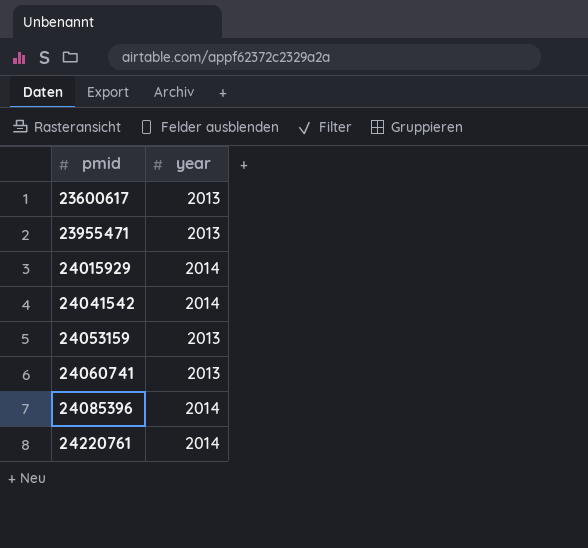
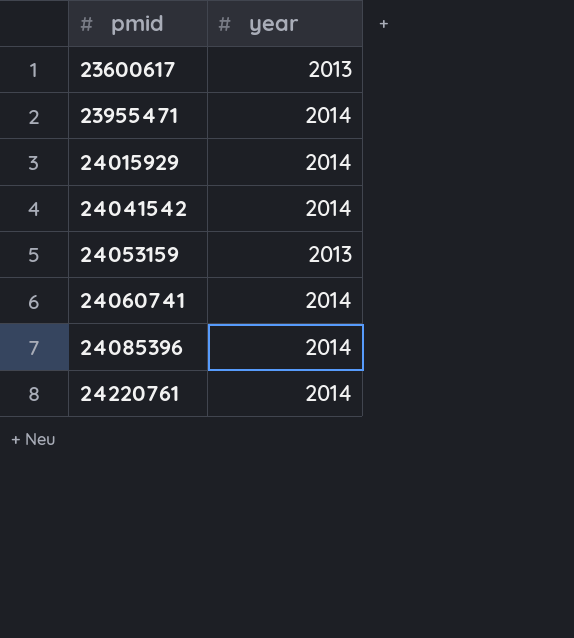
23955471 | year: 2013 -> 2014
24060741 | year: 2013 -> 2014

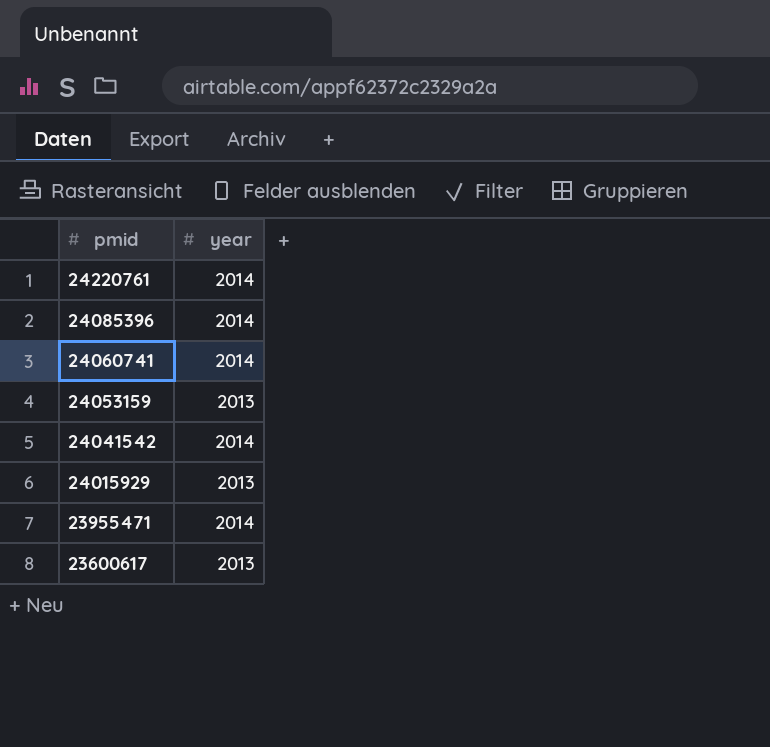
row order: pmid ascending -> pmid descending
24015929 | year: 2014 -> 2013

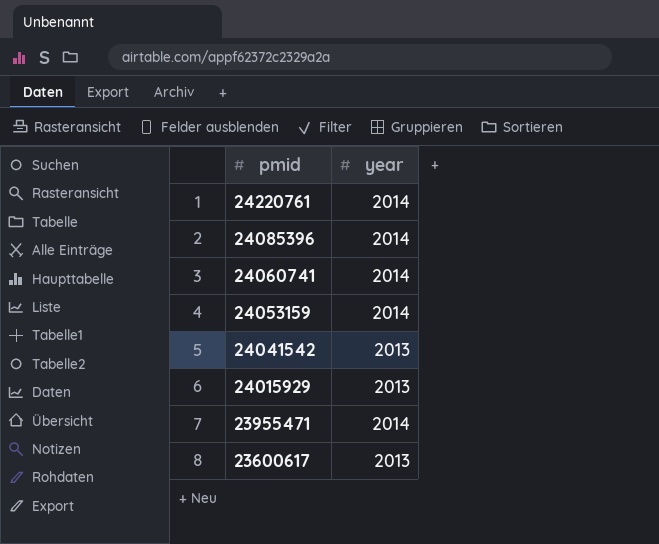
24053159 | year: 2013 -> 2014
24041542 | year: 2014 -> 2013

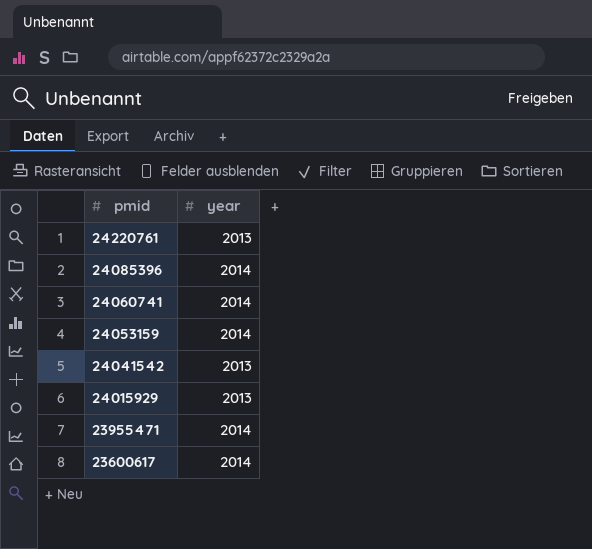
24220761 | year: 2014 -> 2013
23600617 | year: 2013 -> 2014

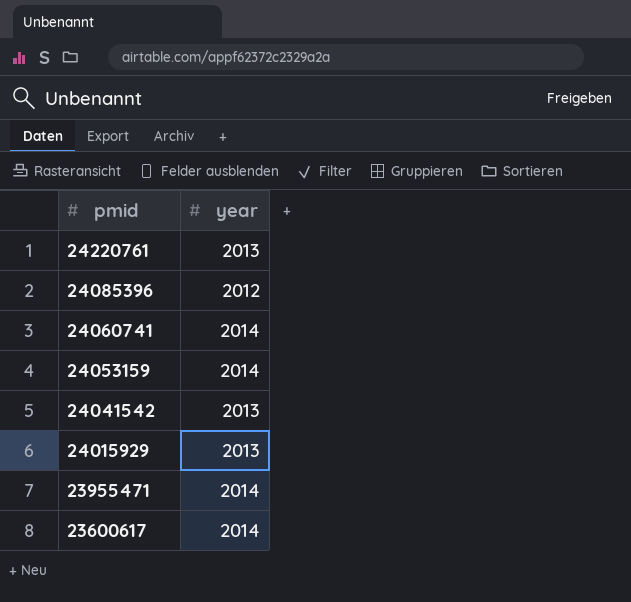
24085396 | year: 2014 -> 2012

